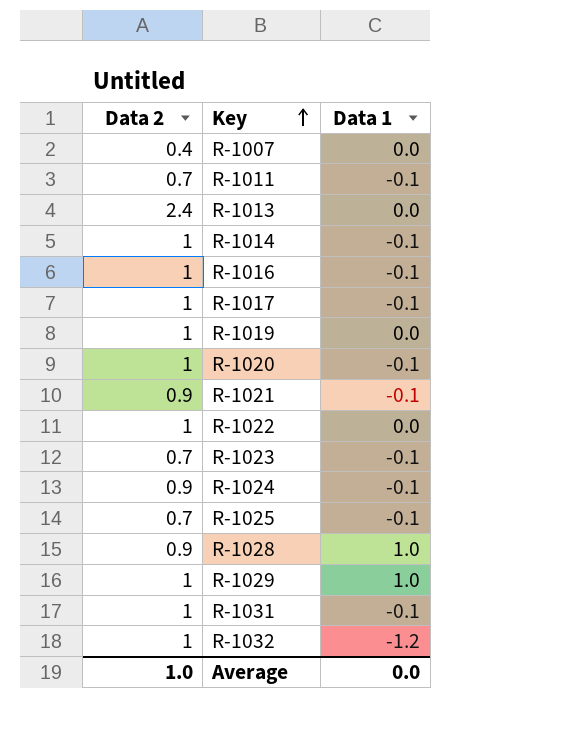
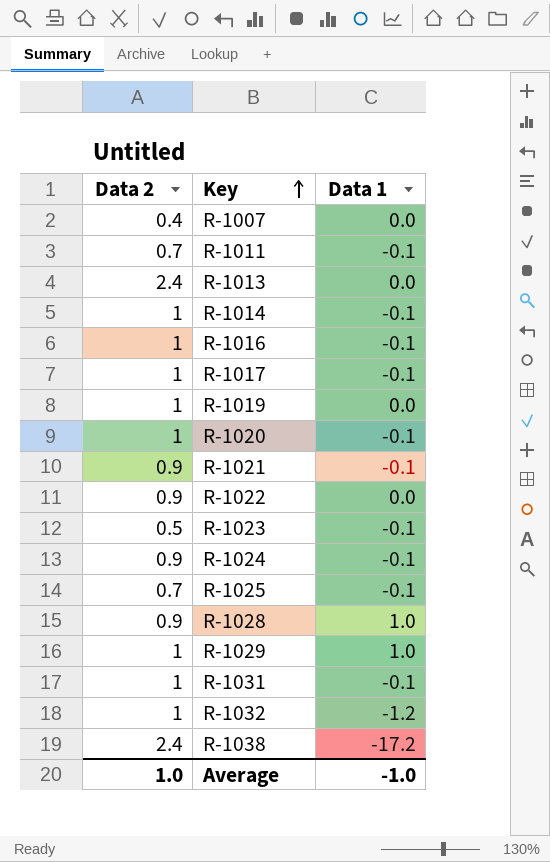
R-1022 | Data 2: 1 -> 0.9
R-1023 | Data 2: 0.7 -> 0.5
row R-1038: none -> 2.4 | -17.2
Average | Data 1: 0.0 -> -1.0

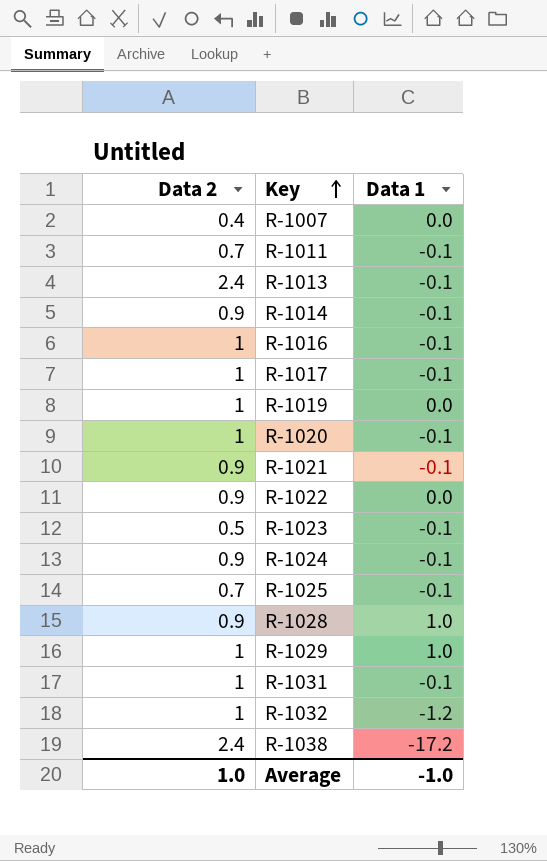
R-1013 | Data 1: 0.0 -> -0.1
R-1014 | Data 2: 1 -> 0.9

